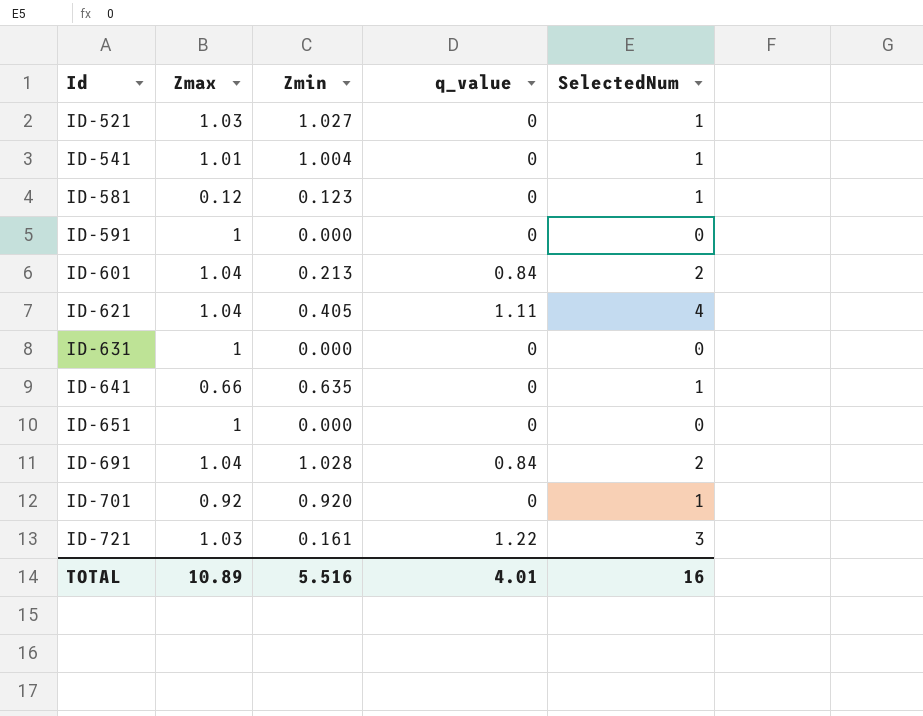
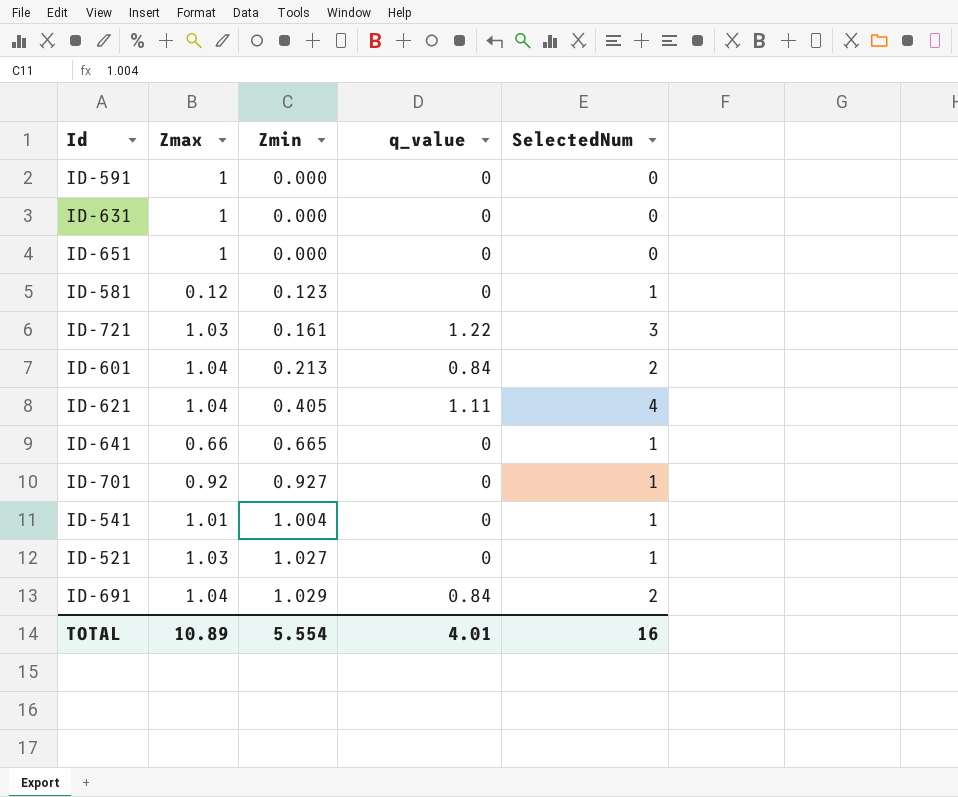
row order: Id ascending -> Zmin ascending
ID-641 | Zmin: 0.635 -> 0.665
ID-701 | Zmin: 0.920 -> 0.927
ID-691 | Zmin: 1.028 -> 1.029
TOTAL | Zmin: 5.516 -> 5.554

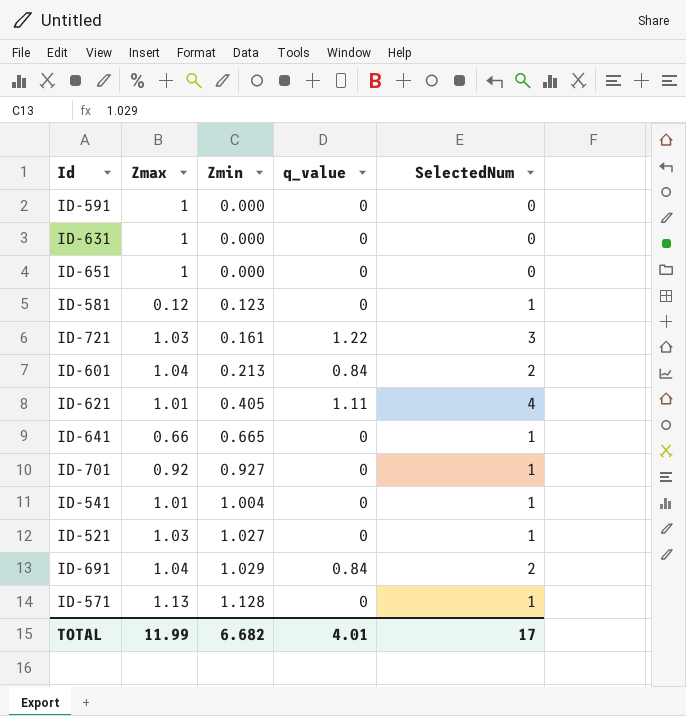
ID-621 | Zmax: 1.04 -> 1.01
row ID-571: none -> 1.13 | 1.128 | 0 | 1
TOTAL | Zmax: 10.89 -> 11.99
TOTAL | Zmin: 5.554 -> 6.682
TOTAL | SelectedNum: 16 -> 17

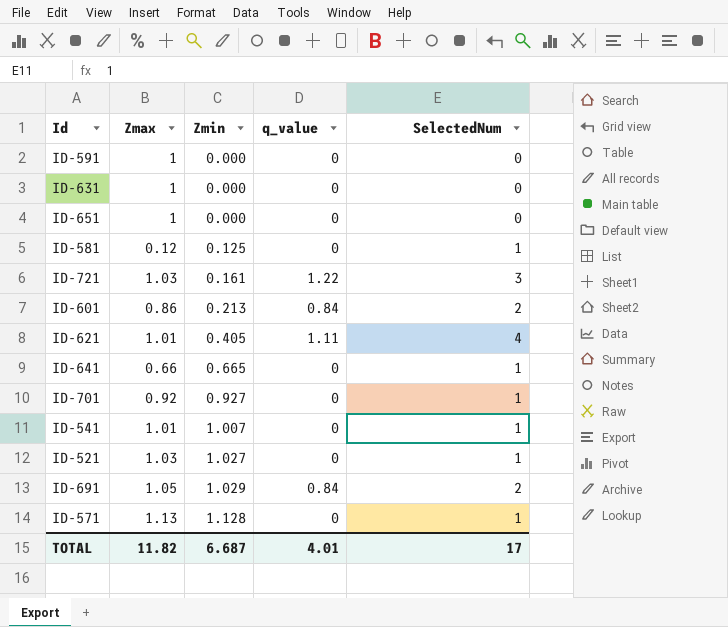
ID-581 | Zmin: 0.123 -> 0.125
ID-601 | Zmax: 1.04 -> 0.86
ID-541 | Zmin: 1.004 -> 1.007
ID-691 | Zmax: 1.04 -> 1.05
TOTAL | Zmax: 11.99 -> 11.82
TOTAL | Zmin: 6.682 -> 6.687

